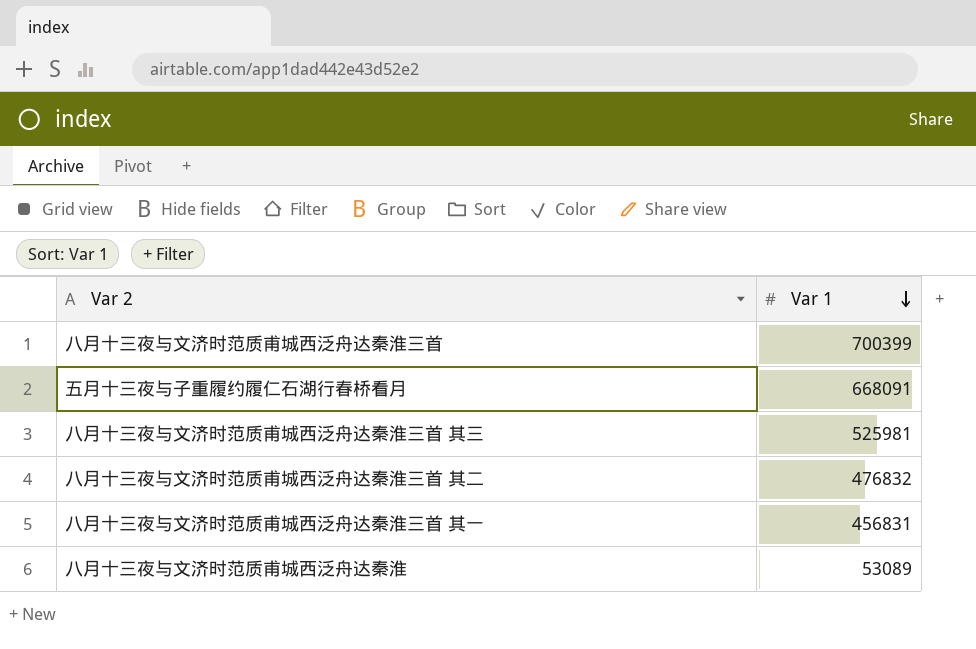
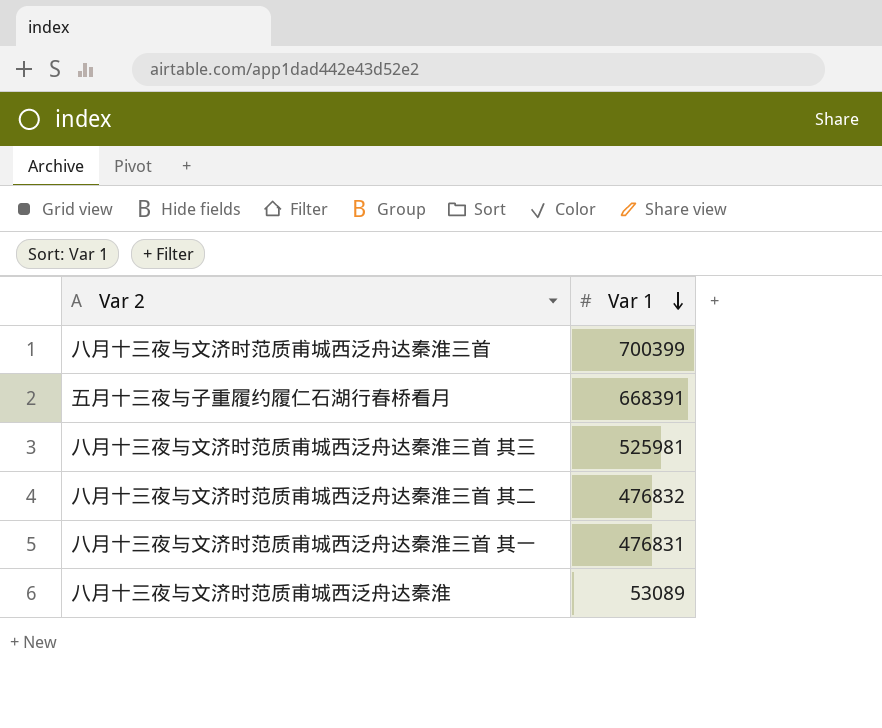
五月十三夜与子重履约履仁石湖行春桥看月 | Var 1: 668091 -> 668391
八月十三夜与文济时范质甫城西泛舟达秦淮三首 其一 | Var 1: 456831 -> 476831

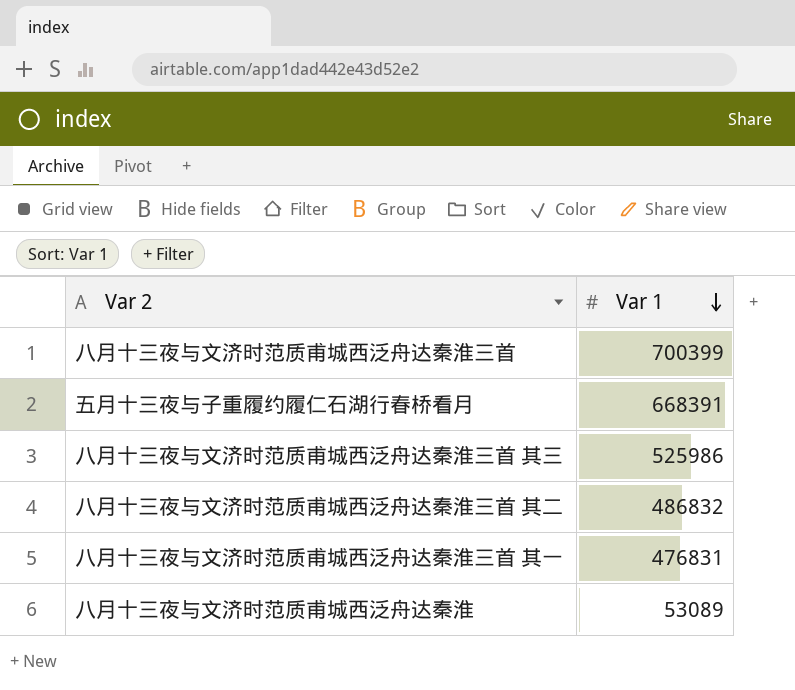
八月十三夜与文济时范质甫城西泛舟达秦淮三首 其三 | Var 1: 525981 -> 525986
八月十三夜与文济时范质甫城西泛舟达秦淮三首 其二 | Var 1: 476832 -> 486832

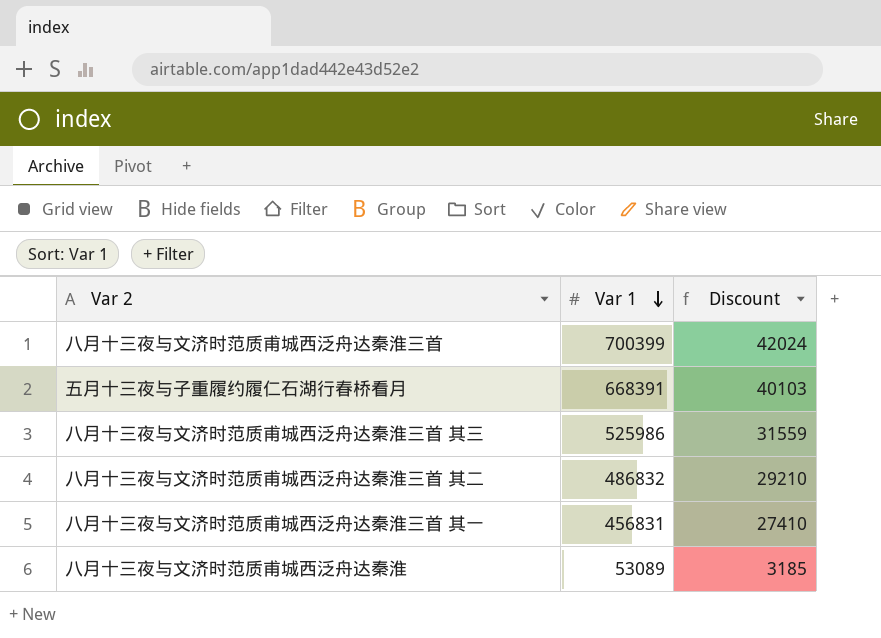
column Discount | formula: none -> [Var 1] * 0.06
八月十三夜与文济时范质甫城西泛舟达秦淮三首 其一 | Var 1: 476831 -> 456831

